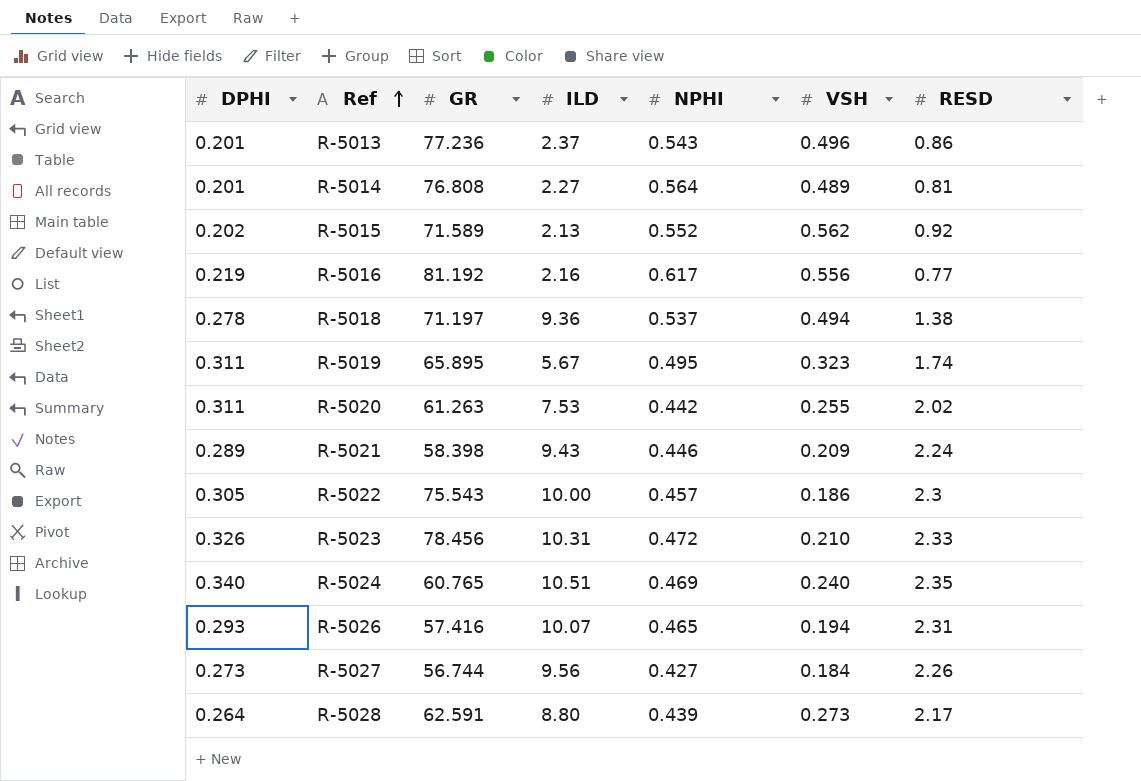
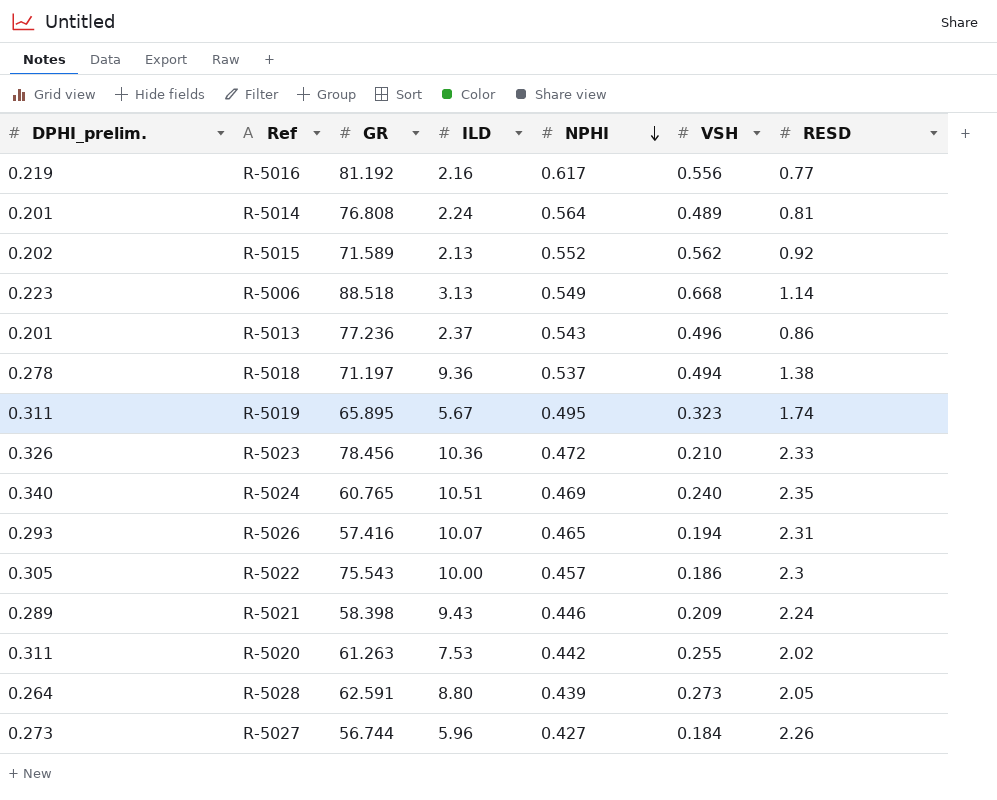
row order: Ref ascending -> NPHI descending
column name: DPHI -> DPHI_prelim.
R-5014 | ILD: 2.27 -> 2.24
row R-5006: none -> 0.223 | 88.518 | 3.13 | 0.549 | 0.668 | 1.14
R-5023 | ILD: 10.31 -> 10.36
R-5028 | RESD: 2.17 -> 2.05
R-5027 | ILD: 9.56 -> 5.96

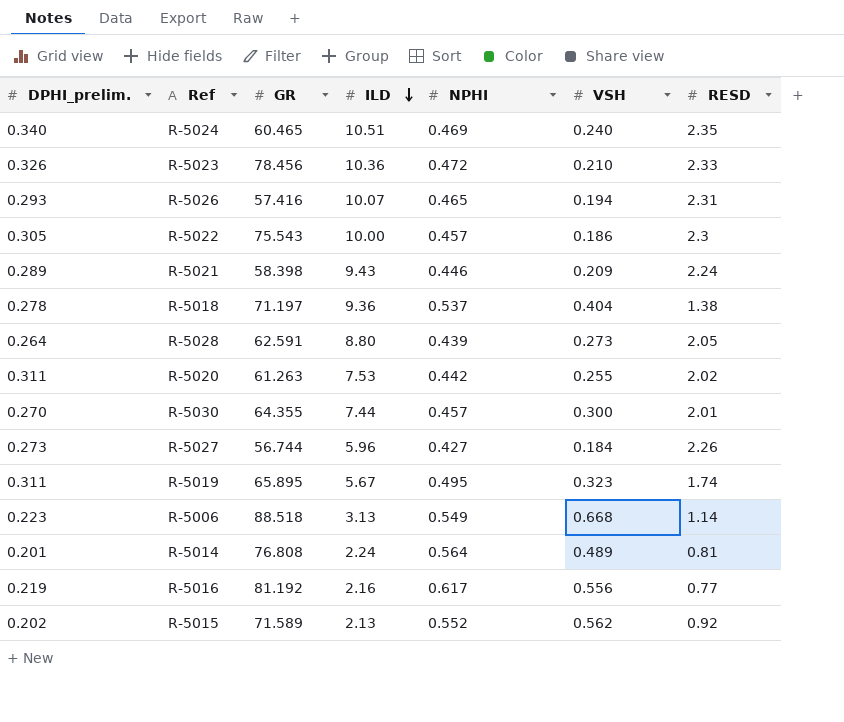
row order: NPHI descending -> ILD descending
row R-5013: 0.201 | 77.236 | 2.37 | 0.543 | 0.496 | 0.86 -> none
R-5024 | GR: 60.765 -> 60.465
R-5018 | VSH: 0.494 -> 0.404
row R-5030: none -> 0.270 | 64.355 | 7.44 | 0.457 | 0.300 | 2.01

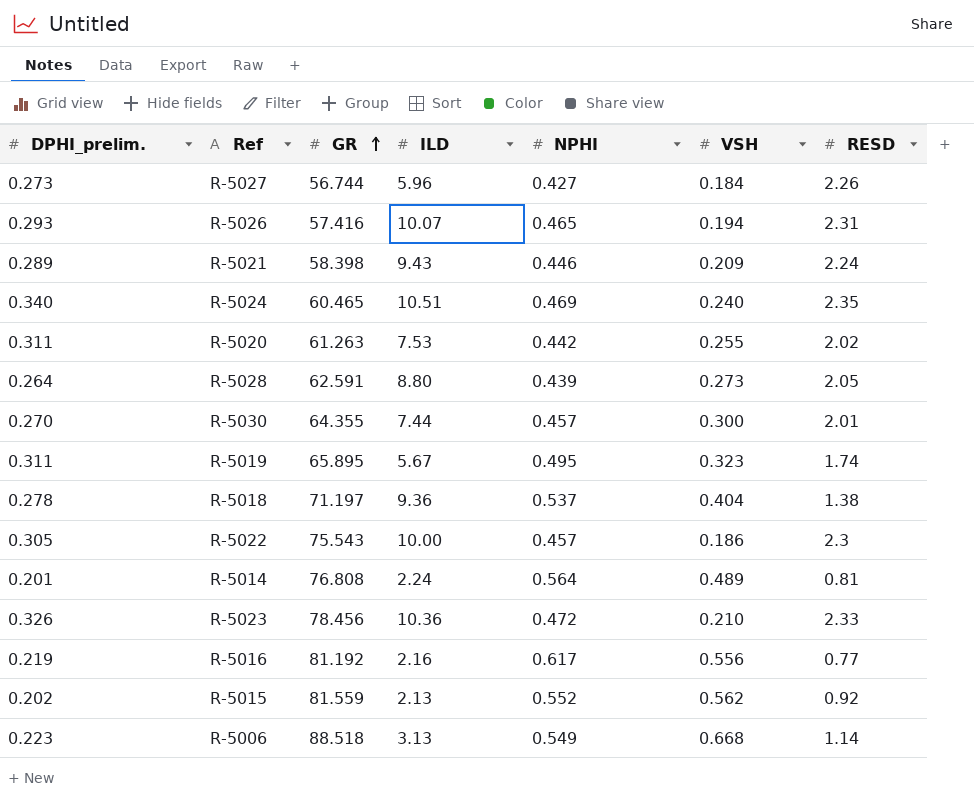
row order: ILD descending -> GR ascending
R-5015 | GR: 71.589 -> 81.559

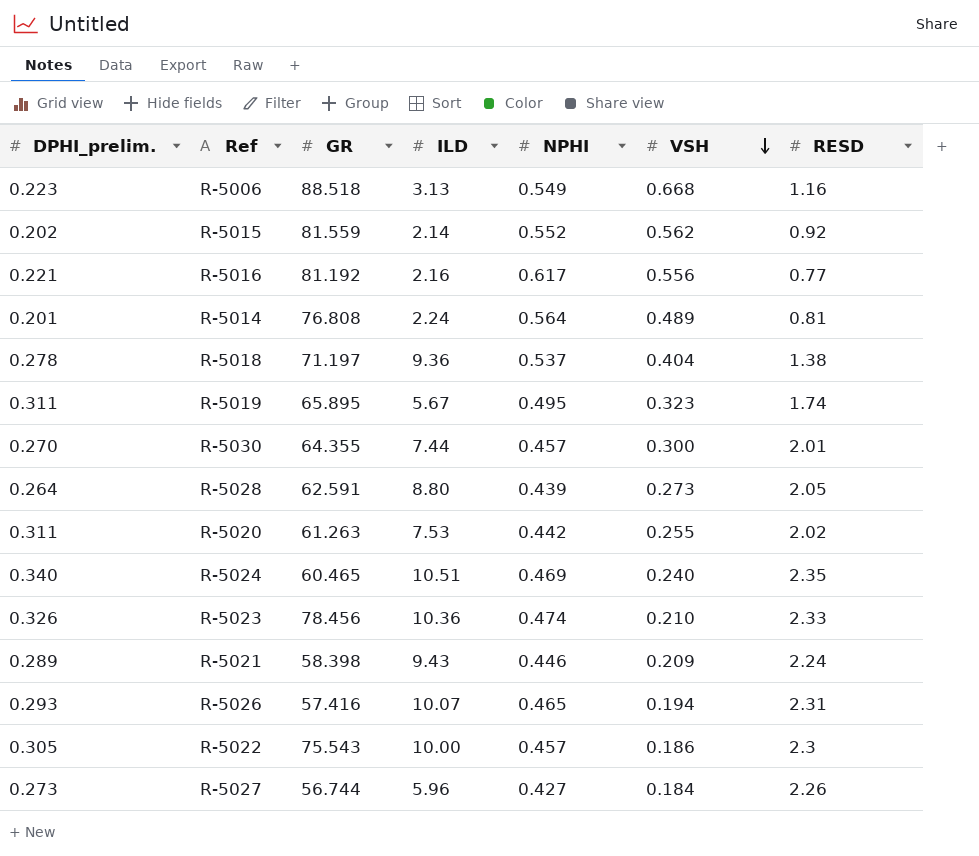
row order: GR ascending -> VSH descending
R-5006 | RESD: 1.14 -> 1.16
R-5015 | ILD: 2.13 -> 2.14
R-5016 | DPHI_prelim.: 0.219 -> 0.221
R-5023 | NPHI: 0.472 -> 0.474

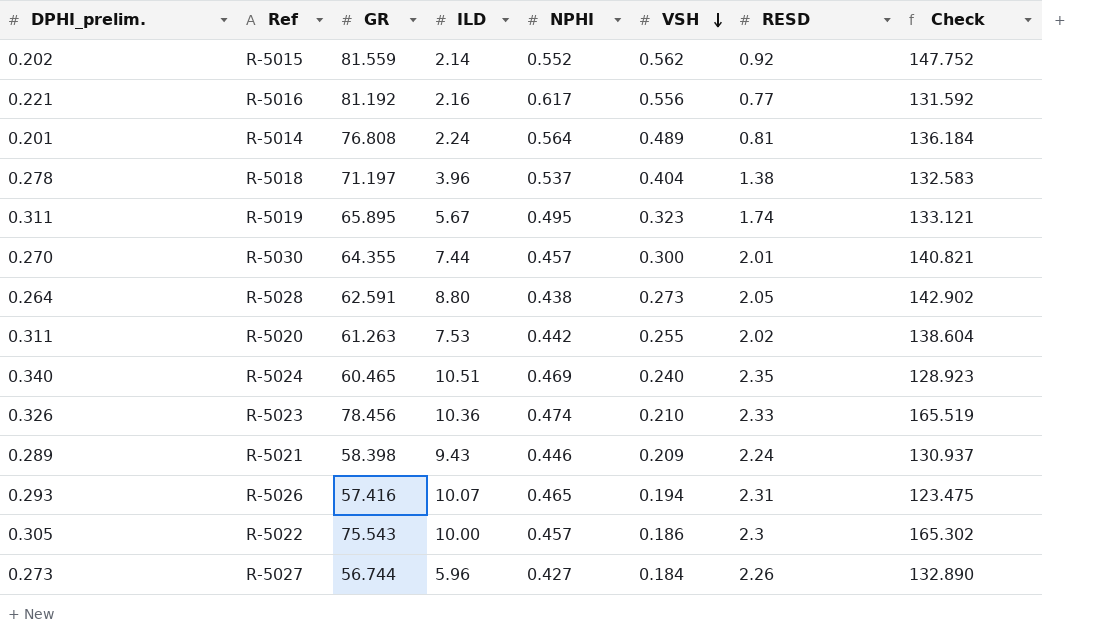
column Check | formula: none -> [GR] / [NPHI]
row R-5006: 0.223 | 88.518 | 3.13 | 0.549 | 0.668 | 1.16 -> none
R-5018 | ILD: 9.36 -> 3.96
R-5028 | NPHI: 0.439 -> 0.438

